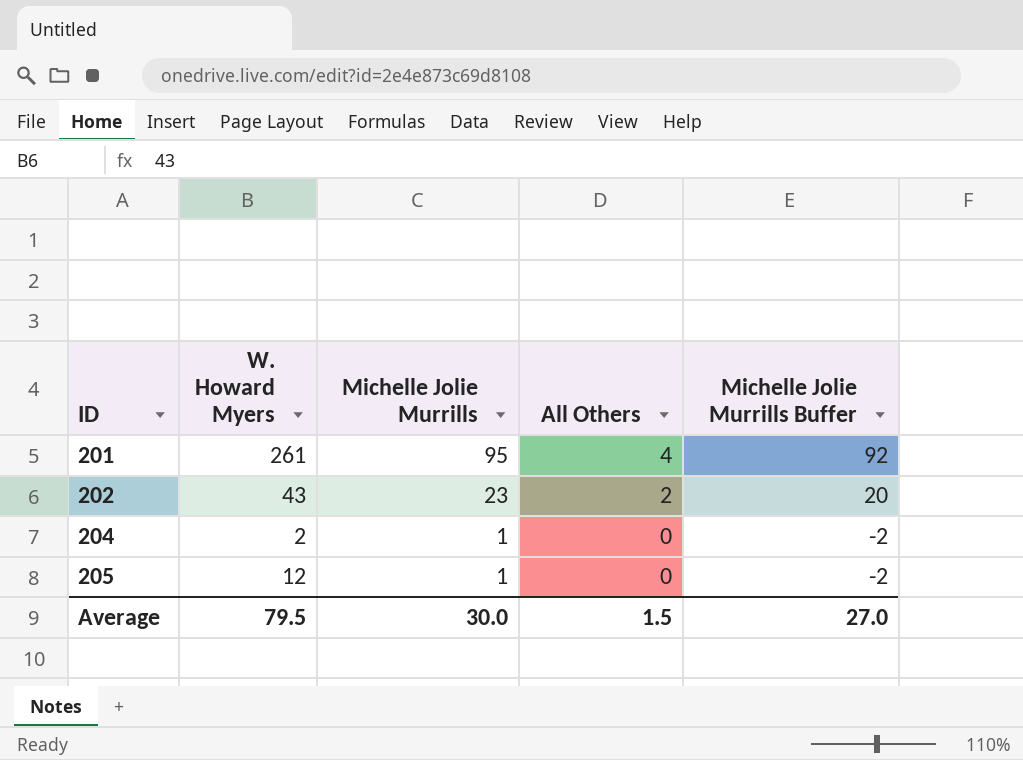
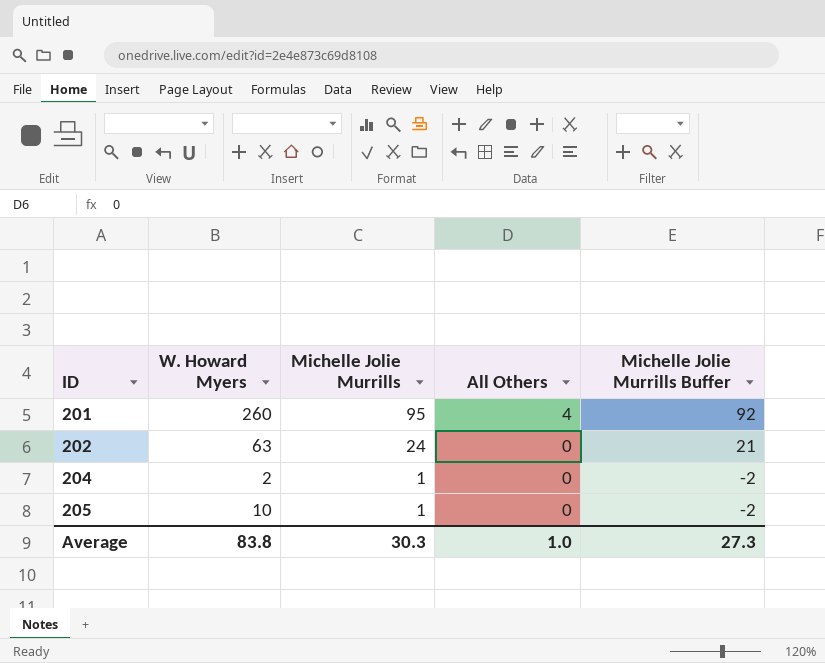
201 | W. Howard Myers: 261 -> 260
202 | W. Howard Myers: 43 -> 63
202 | Michelle Jolie Murrills: 23 -> 24
202 | All Others: 2 -> 0
202 | Michelle Jolie Murrills Buffer: 20 -> 21
205 | W. Howard Myers: 12 -> 10
Average | W. Howard Myers: 79.5 -> 83.8
Average | Michelle Jolie Murrills: 30.0 -> 30.3
Average | All Others: 1.5 -> 1.0
Average | Michelle Jolie Murrills Buffer: 27.0 -> 27.3

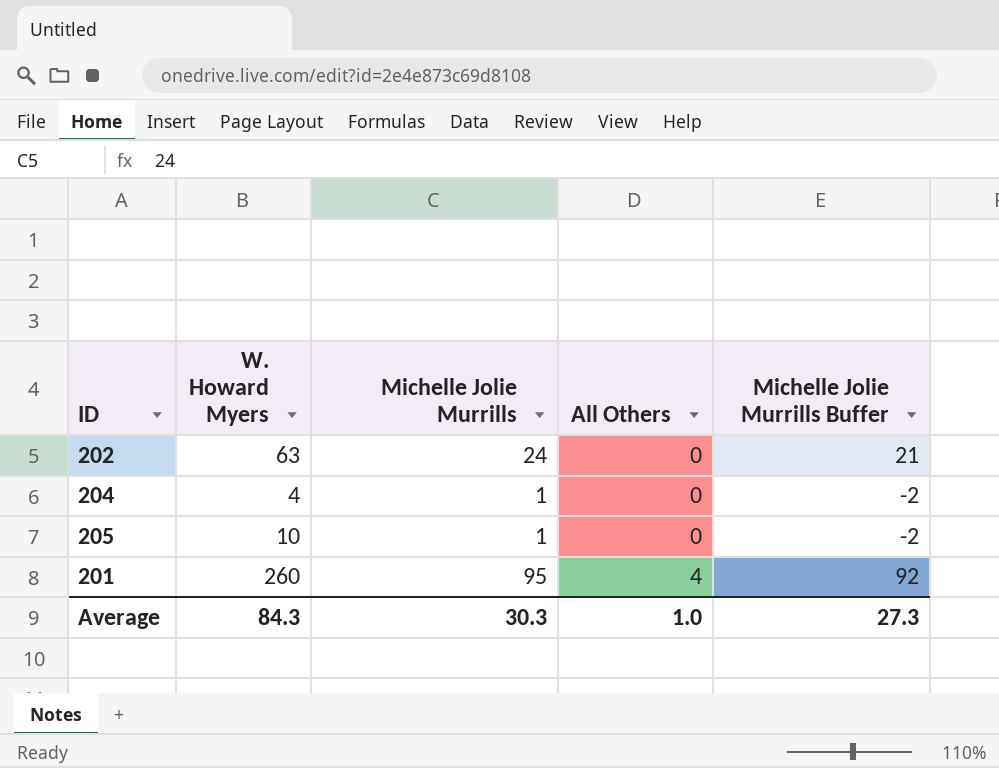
row order: ID ascending -> All Others ascending
204 | W. Howard Myers: 2 -> 4
Average | W. Howard Myers: 83.8 -> 84.3

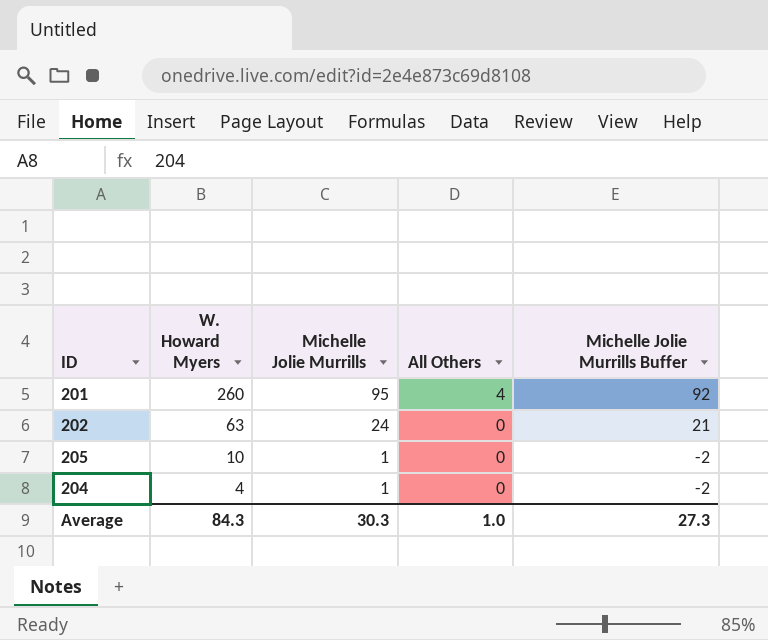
row order: All Others ascending -> W. Howard Myers descending

